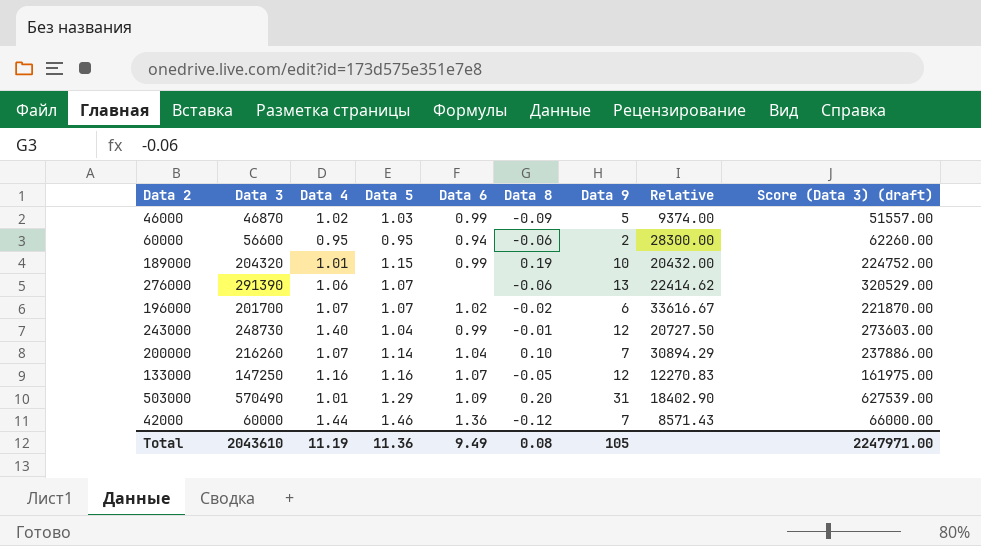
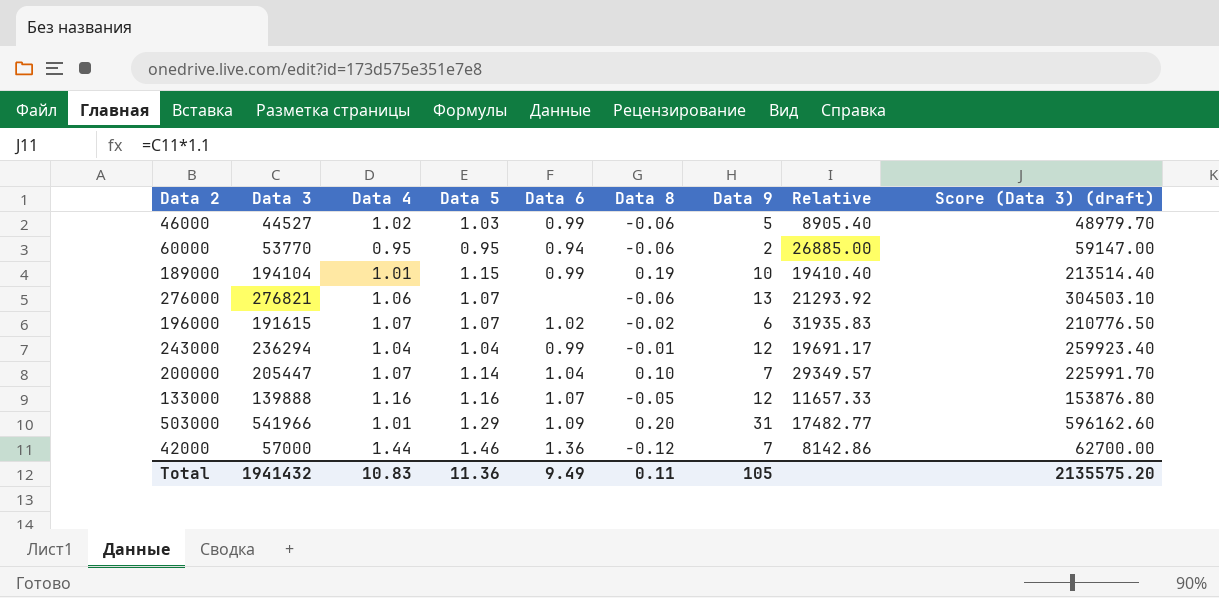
46000 | Data 3: 46870 -> 44527
46000 | Data 8: -0.09 -> -0.06
46000 | Relative: 9374.00 -> 8905.40
46000 | Score (Data 3) (draft): 51557.00 -> 48979.70
60000 | Data 3: 56600 -> 53770
60000 | Relative: 28300.00 -> 26885.00
60000 | Score (Data 3) (draft): 62260.00 -> 59147.00
189000 | Data 3: 204320 -> 194104
189000 | Relative: 20432.00 -> 19410.40
189000 | Score (Data 3) (draft): 224752.00 -> 213514.40
276000 | Data 3: 291390 -> 276821
276000 | Relative: 22414.62 -> 21293.92
276000 | Score (Data 3) (draft): 320529.00 -> 304503.10
196000 | Data 3: 201700 -> 191615
196000 | Relative: 33616.67 -> 31935.83
196000 | Score (Data 3) (draft): 221870.00 -> 210776.50
243000 | Data 3: 248730 -> 236294
243000 | Data 4: 1.40 -> 1.04
243000 | Relative: 20727.50 -> 19691.17
243000 | Score (Data 3) (draft): 273603.00 -> 259923.40
200000 | Data 3: 216260 -> 205447
200000 | Relative: 30894.29 -> 29349.57
200000 | Score (Data 3) (draft): 237886.00 -> 225991.70
133000 | Data 3: 147250 -> 139888
133000 | Relative: 12270.83 -> 11657.33
133000 | Score (Data 3) (draft): 161975.00 -> 153876.80
503000 | Data 3: 570490 -> 541966
503000 | Relative: 18402.90 -> 17482.77
503000 | Score (Data 3) (draft): 627539.00 -> 596162.60
42000 | Data 3: 60000 -> 57000
42000 | Relative: 8571.43 -> 8142.86
42000 | Score (Data 3) (draft): 66000.00 -> 62700.00
Total | Data 3: 2043610 -> 1941432
Total | Data 4: 11.19 -> 10.83
Total | Data 8: 0.08 -> 0.11
Total | Score (Data 3) (draft): 2247971.00 -> 2135575.20

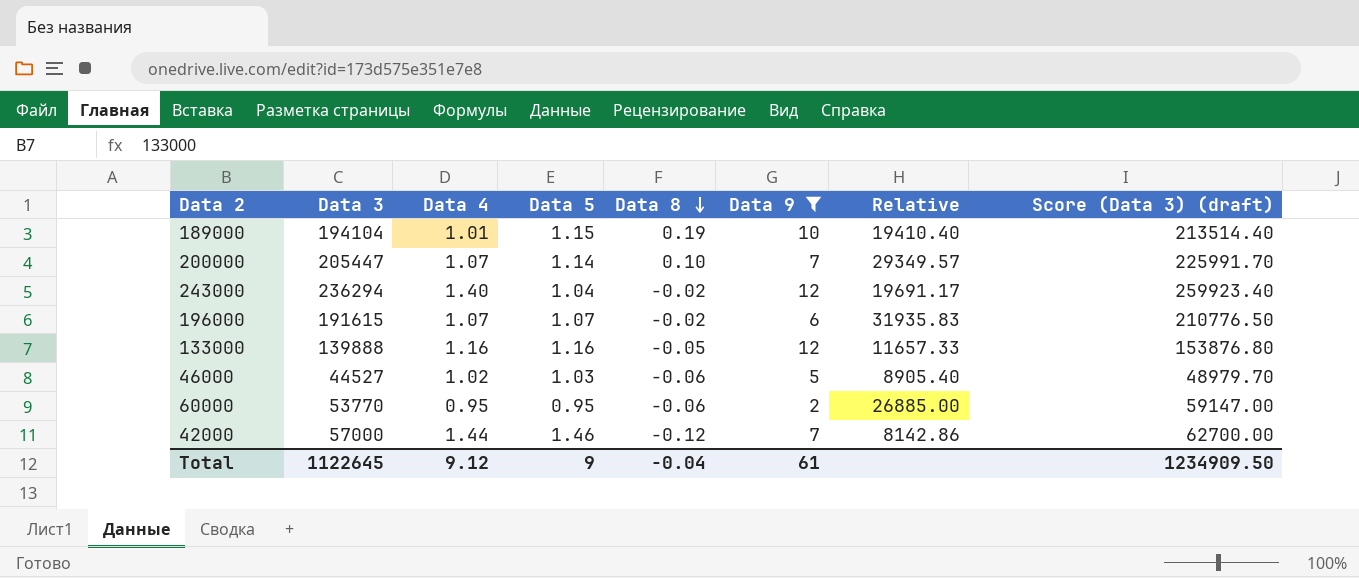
filter: none -> Data 9 <= 12
row order: none -> Data 8 descending
column Data 6 | position: 5 -> none
243000 | Data 4: 1.04 -> 1.40
243000 | Data 8: -0.01 -> -0.02
Total | Data 3: 1941432 -> 1122645
Total | Data 4: 10.83 -> 9.12
Total | Data 5: 11.36 -> 9
Total | Data 8: 0.11 -> -0.04
Total | Data 9: 105 -> 61
Total | Score (Data 3) (draft): 2135575.20 -> 1234909.50

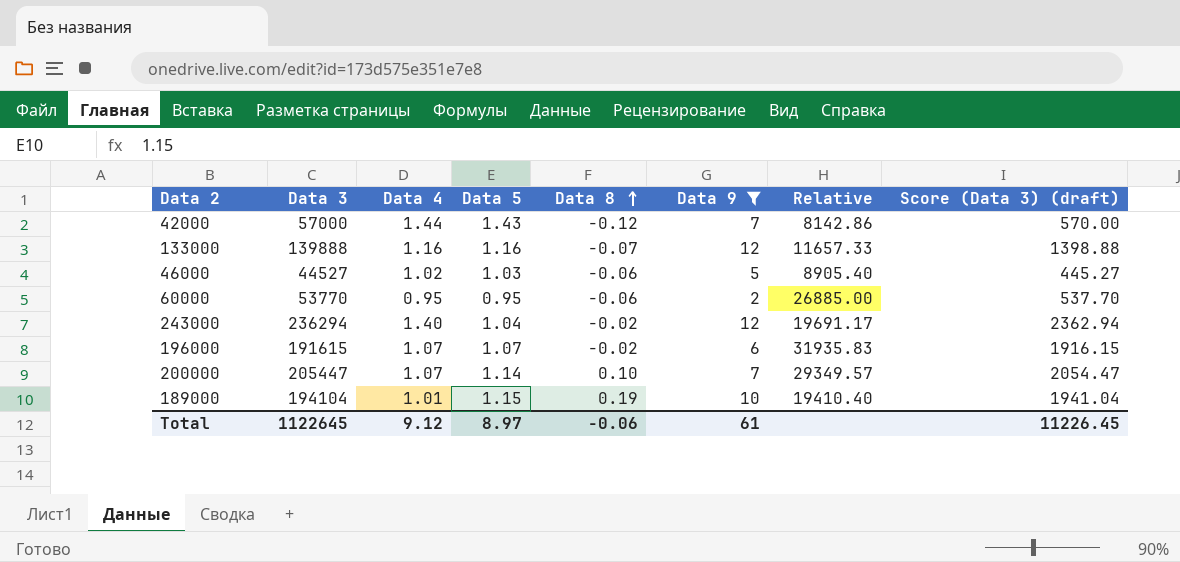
row order: Data 8 descending -> Data 8 ascending
column Score (Data 3) (draft) | formula: [Data 3] * 1.1 -> [Data 3] * 0.01
42000 | Data 5: 1.46 -> 1.43
133000 | Data 8: -0.05 -> -0.07
Total | Data 5: 9 -> 8.97
Total | Data 8: -0.04 -> -0.06
Total | Score (Data 3) (draft): 1234909.50 -> 11226.45

